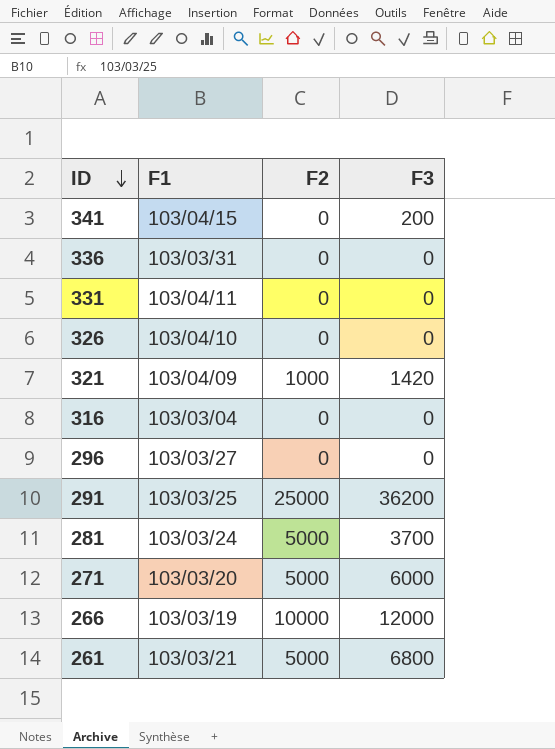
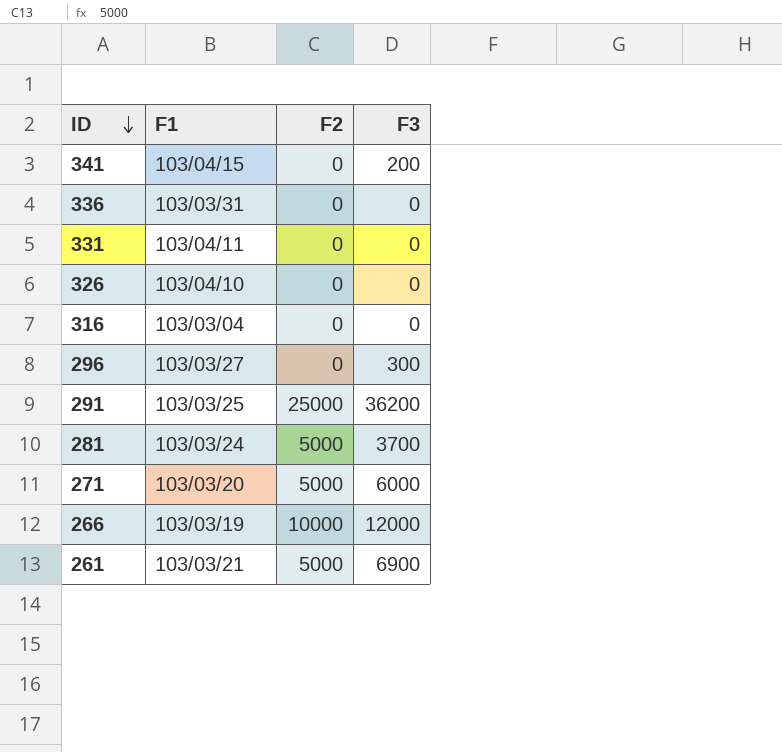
row 321: 103/04/09 | 1000 | 1420 -> none
296 | F3: 0 -> 300
261 | F3: 6800 -> 6900

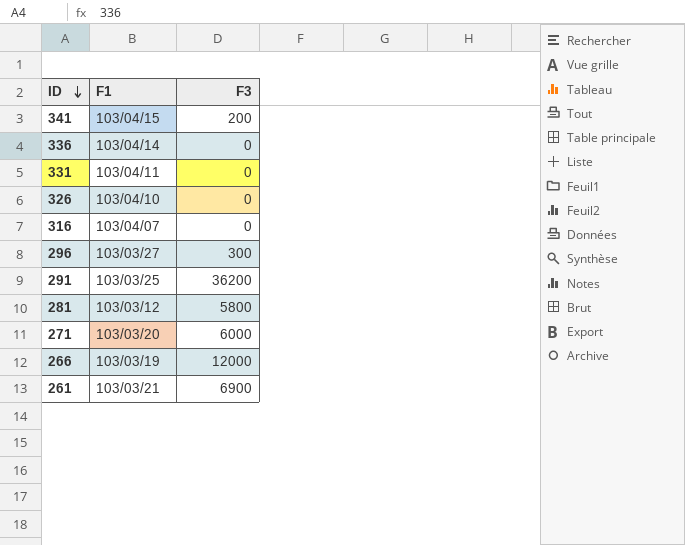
column F2 | position: 3 -> none
336 | F1: 103/03/31 -> 103/04/14
316 | F1: 103/03/04 -> 103/04/07
281 | F1: 103/03/24 -> 103/03/12
281 | F3: 3700 -> 5800

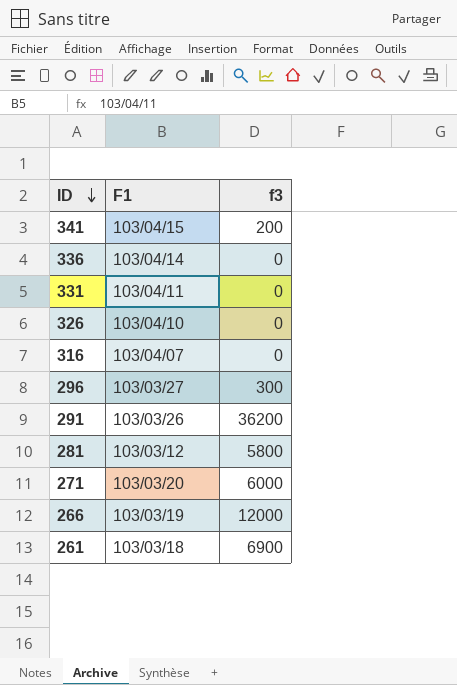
column name: F3 -> f3
291 | F1: 103/03/25 -> 103/03/26
261 | F1: 103/03/21 -> 103/03/18

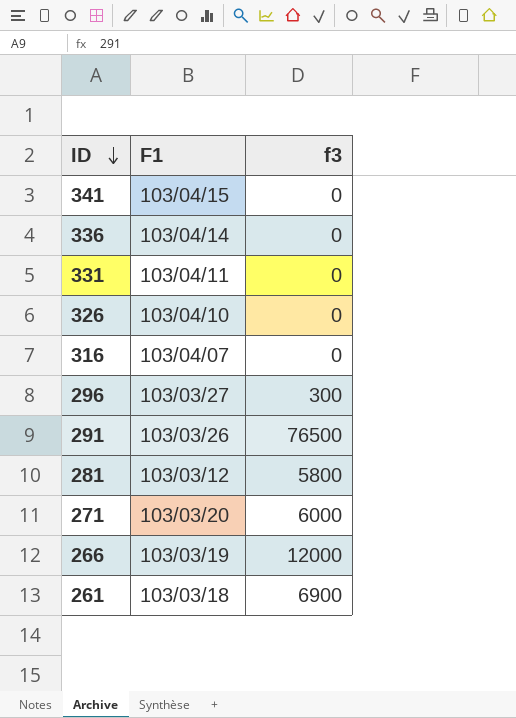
341 | f3: 200 -> 0
291 | f3: 36200 -> 76500

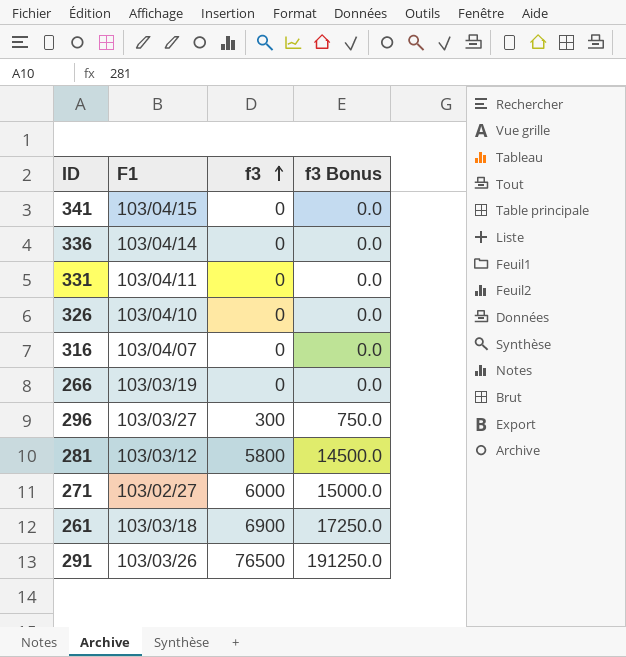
row order: ID descending -> f3 ascending
column f3 Bonus | formula: none -> [f3] * 2.5
266 | f3: 12000 -> 0
271 | F1: 103/03/20 -> 103/02/27

